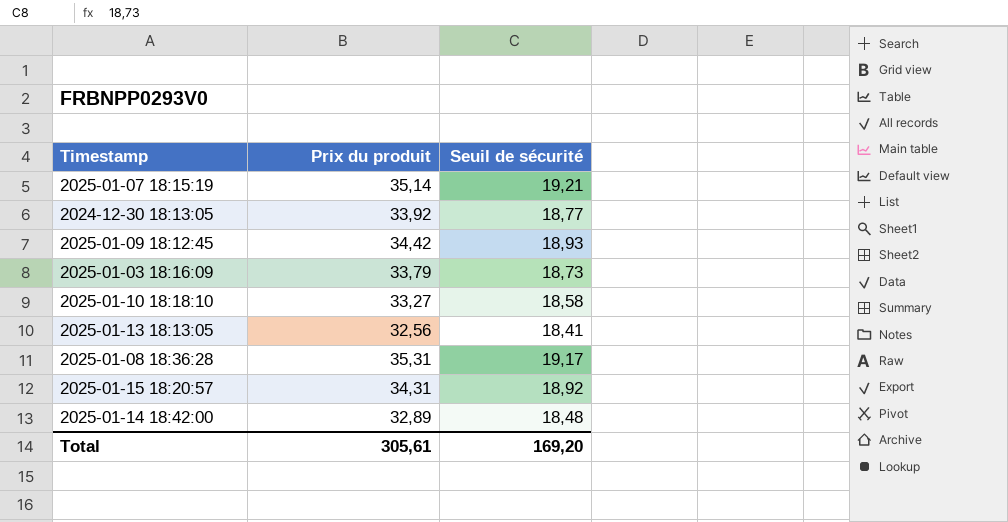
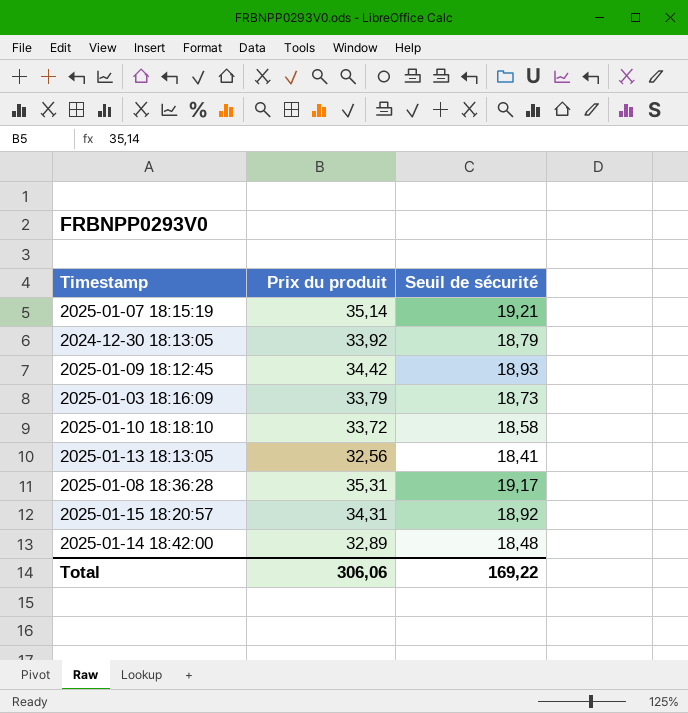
2024-12-30 18:13:05 | Seuil de sécurité: 18,77 -> 18,79
2025-01-10 18:18:10 | Prix du produit: 33,27 -> 33,72
Total | Prix du produit: 305,61 -> 306,06
Total | Seuil de sécurité: 169,20 -> 169,22

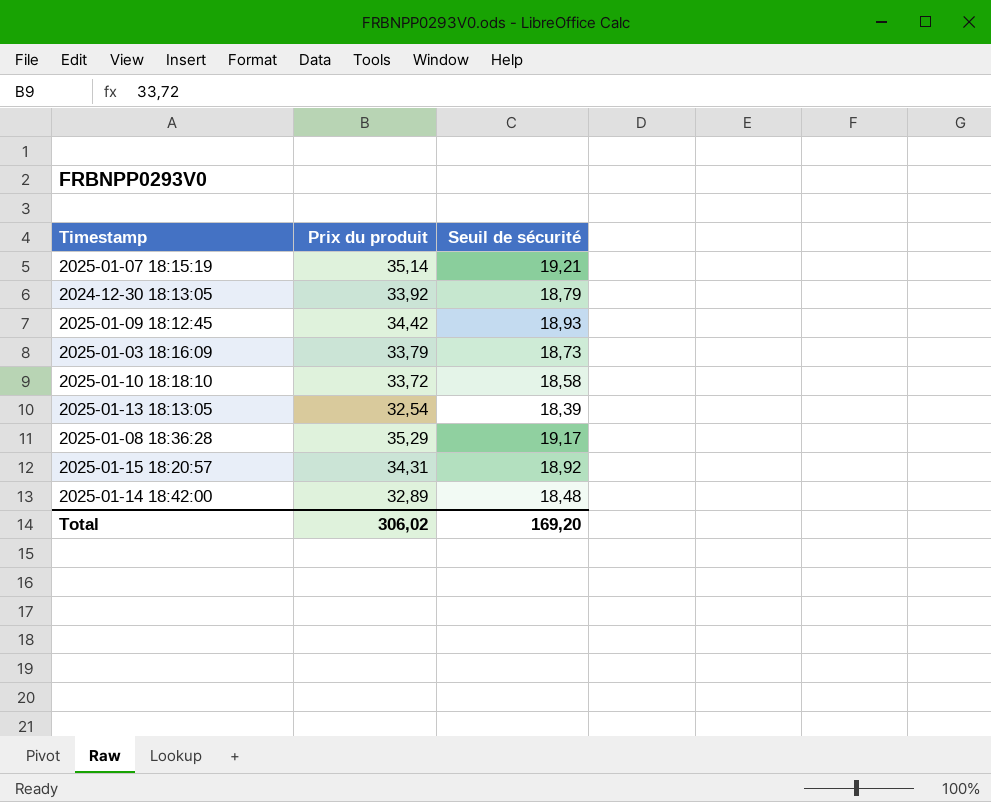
2025-01-13 18:13:05 | Prix du produit: 32,56 -> 32,54
2025-01-13 18:13:05 | Seuil de sécurité: 18,41 -> 18,39
2025-01-08 18:36:28 | Prix du produit: 35,31 -> 35,29
Total | Prix du produit: 306,06 -> 306,02
Total | Seuil de sécurité: 169,22 -> 169,20

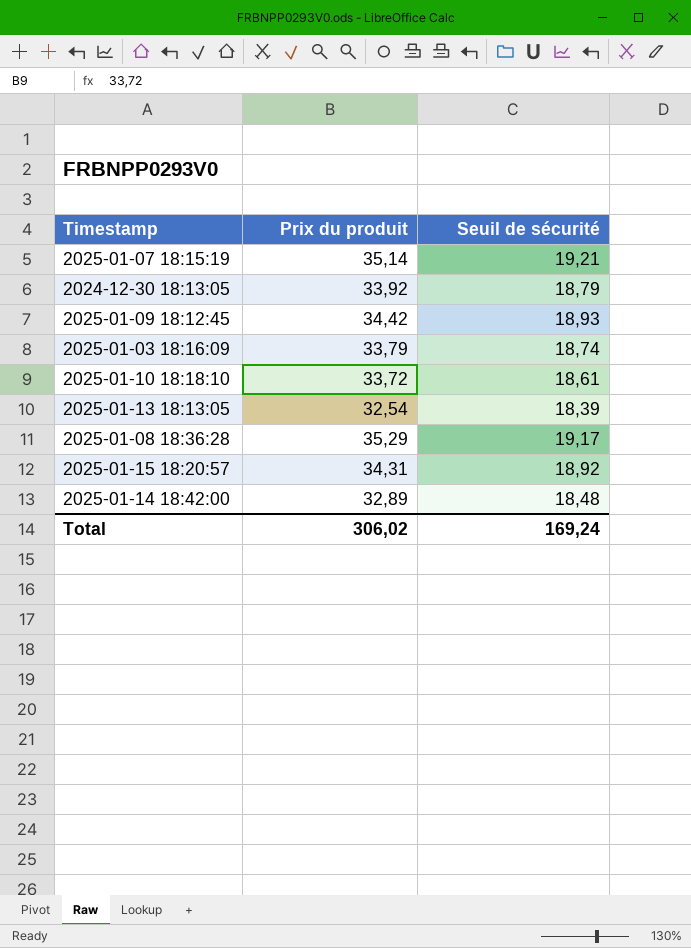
2025-01-03 18:16:09 | Seuil de sécurité: 18,73 -> 18,74
2025-01-10 18:18:10 | Seuil de sécurité: 18,58 -> 18,61
Total | Seuil de sécurité: 169,20 -> 169,24

